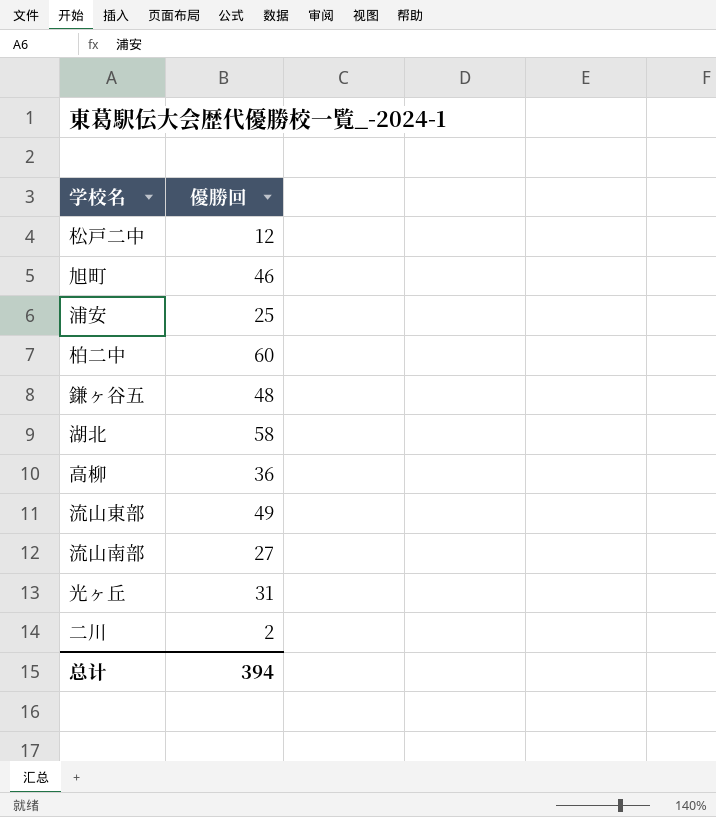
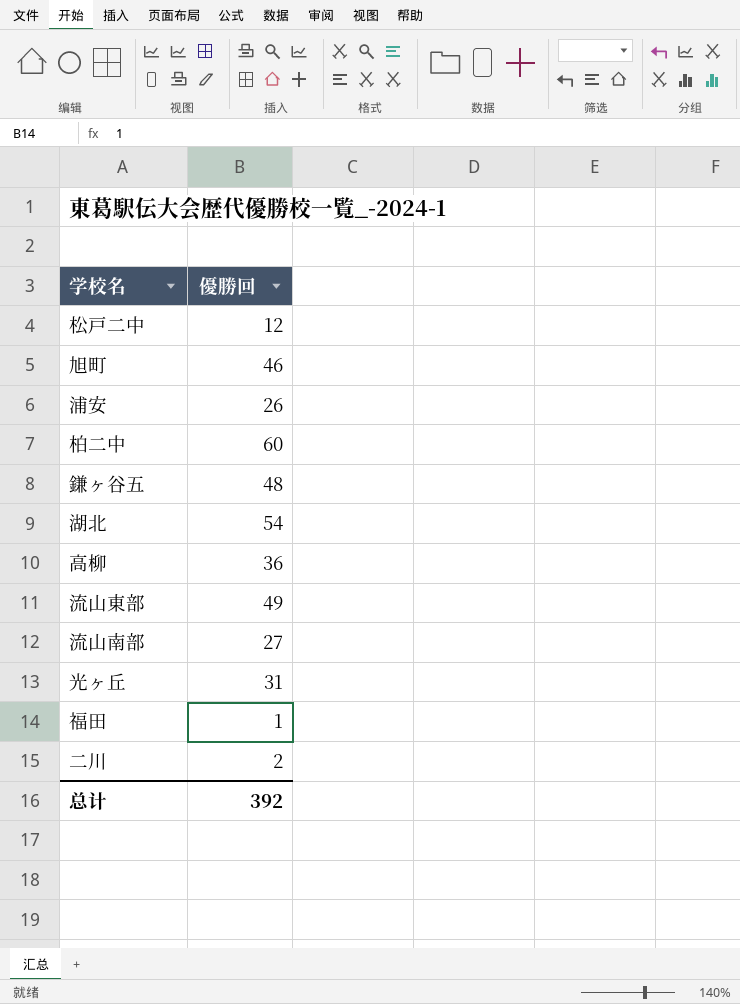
浦安 | 優勝回: 25 -> 26
湖北 | 優勝回: 58 -> 54
row 福田: none -> 1
总计 | 優勝回: 394 -> 392

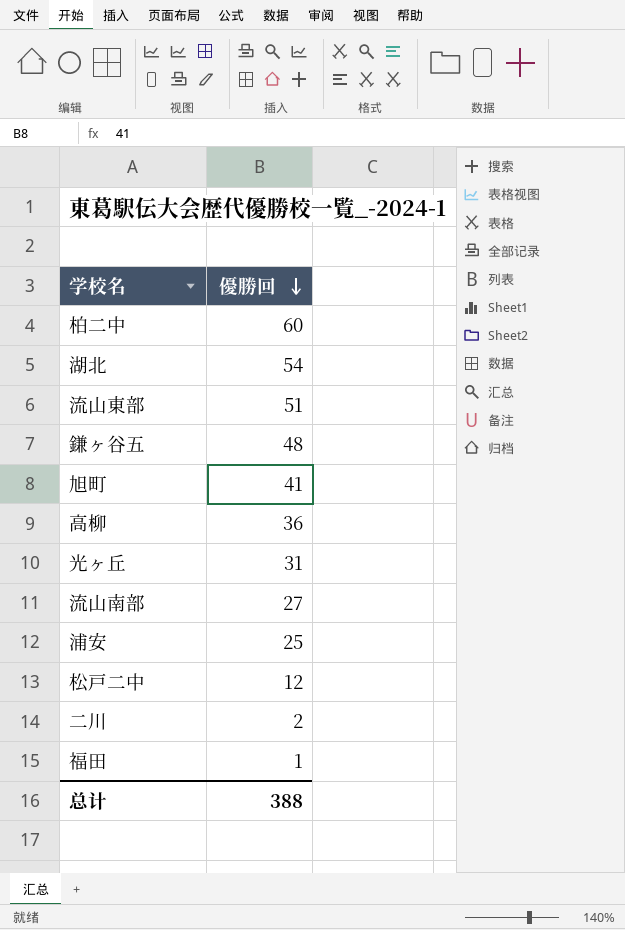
row order: none -> 優勝回 descending
流山東部 | 優勝回: 49 -> 51
旭町 | 優勝回: 46 -> 41
浦安 | 優勝回: 26 -> 25
总计 | 優勝回: 392 -> 388

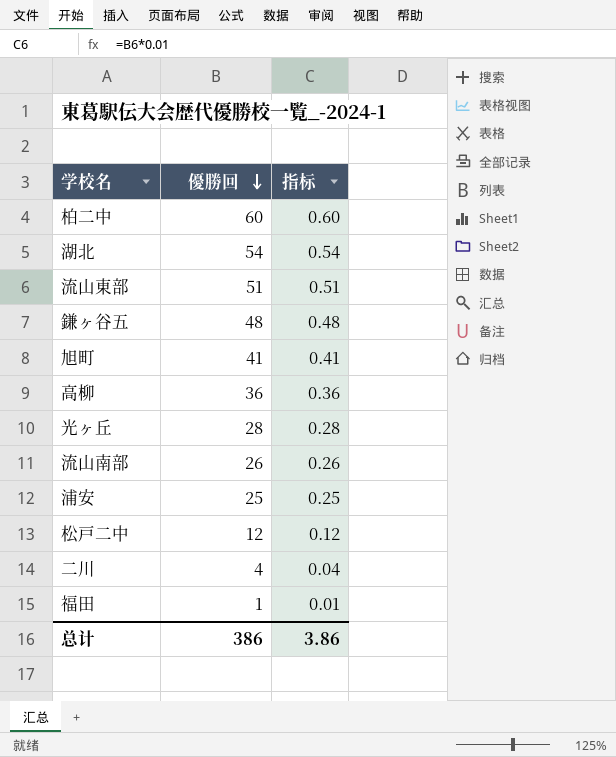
column 指标 | formula: none -> [優勝回] * 0.01
光ヶ丘 | 優勝回: 31 -> 28
流山南部 | 優勝回: 27 -> 26
二川 | 優勝回: 2 -> 4
总计 | 優勝回: 388 -> 386

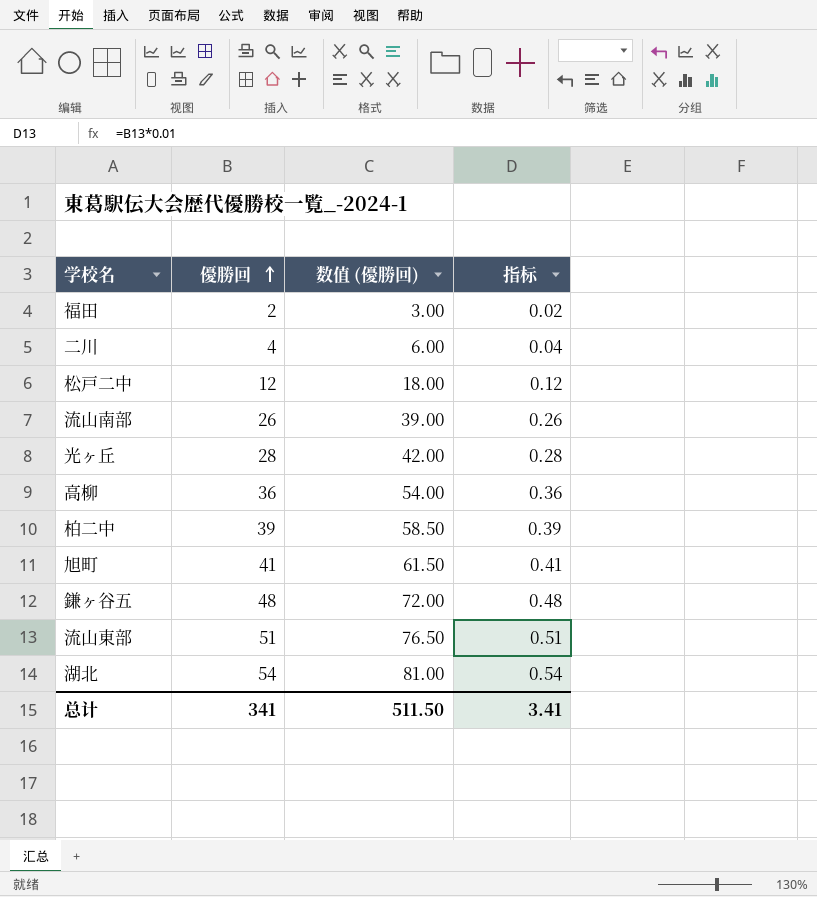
row order: 優勝回 descending -> 優勝回 ascending
column 数值 (優勝回) | formula: none -> [優勝回] * 1.5
row 浦安: 25 | 0.25 -> none
福田 | 優勝回: 1 -> 2
福田 | 指标: 0.01 -> 0.02
柏二中 | 優勝回: 60 -> 39
柏二中 | 指标: 0.60 -> 0.39
总计 | 優勝回: 386 -> 341
总计 | 指标: 3.86 -> 3.41

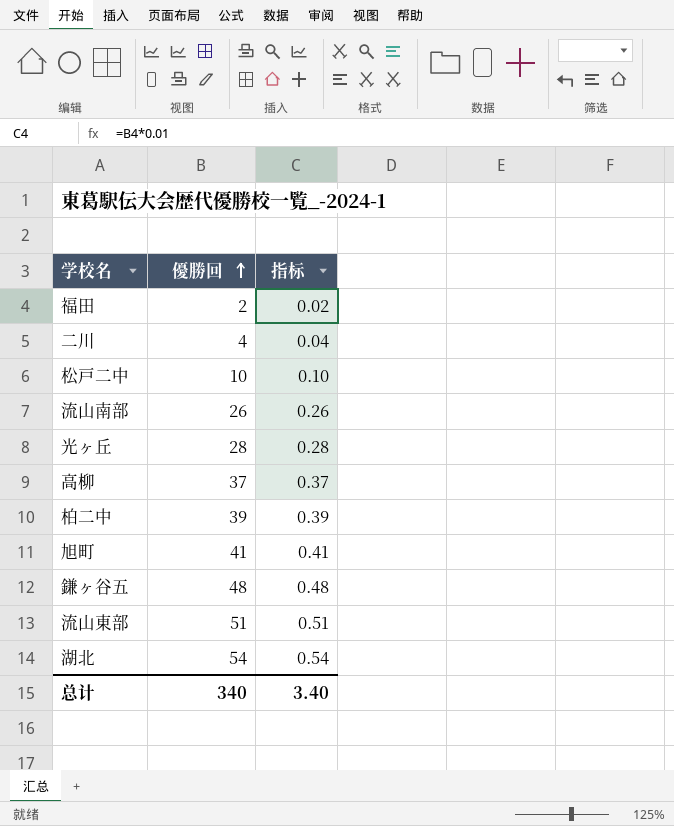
column 数值 (優勝回) | formula: [優勝回] * 1.5 -> none
松戸二中 | 優勝回: 12 -> 10
松戸二中 | 指标: 0.12 -> 0.10
高柳 | 優勝回: 36 -> 37
高柳 | 指标: 0.36 -> 0.37
总计 | 優勝回: 341 -> 340
总计 | 指标: 3.41 -> 3.40

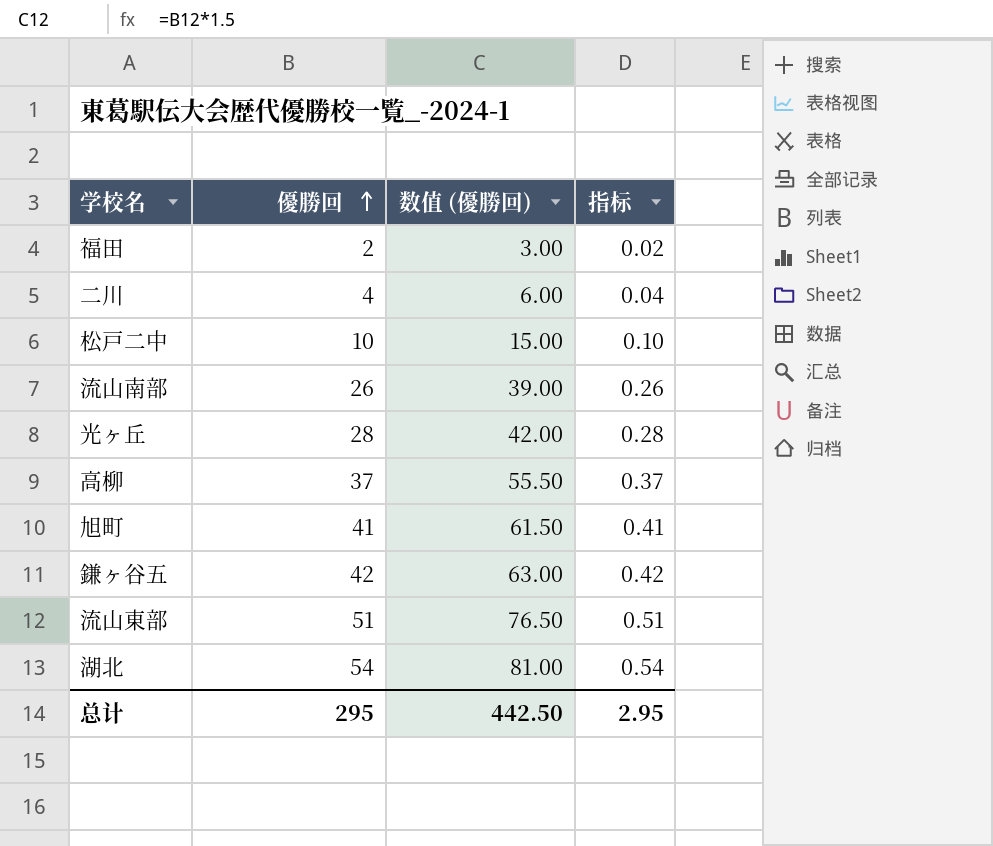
column 数值 (優勝回) | formula: none -> [優勝回] * 1.5
row 柏二中: 39 | 0.39 -> none
鎌ヶ谷五 | 優勝回: 48 -> 42
鎌ヶ谷五 | 指标: 0.48 -> 0.42
总计 | 優勝回: 340 -> 295
总计 | 指标: 3.40 -> 2.95

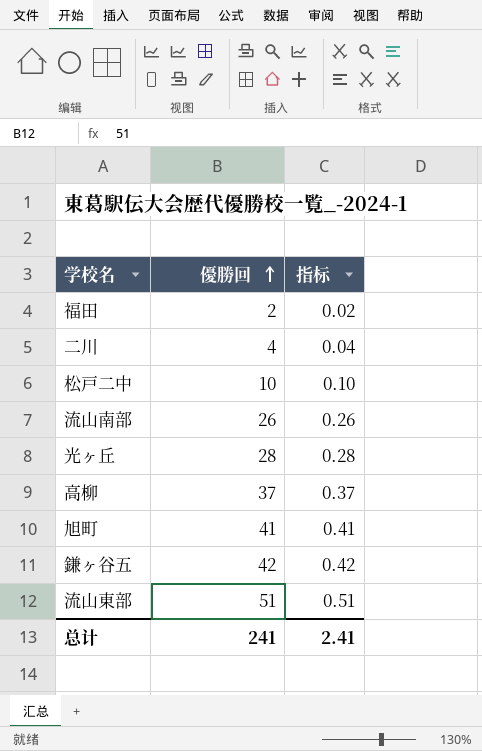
column 数值 (優勝回) | formula: [優勝回] * 1.5 -> none
row 湖北: 54 | 81.00 | 0.54 -> none
总计 | 優勝回: 295 -> 241
总计 | 指标: 2.95 -> 2.41

